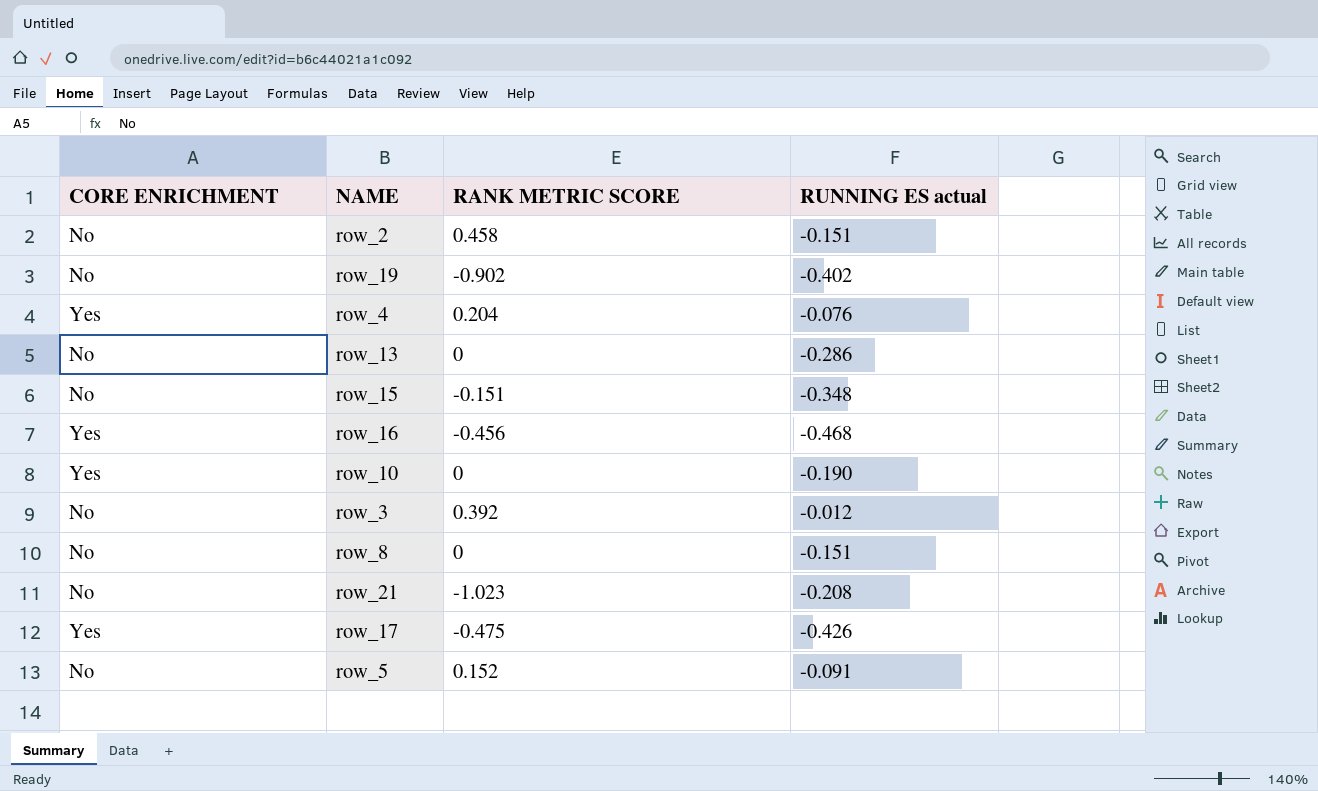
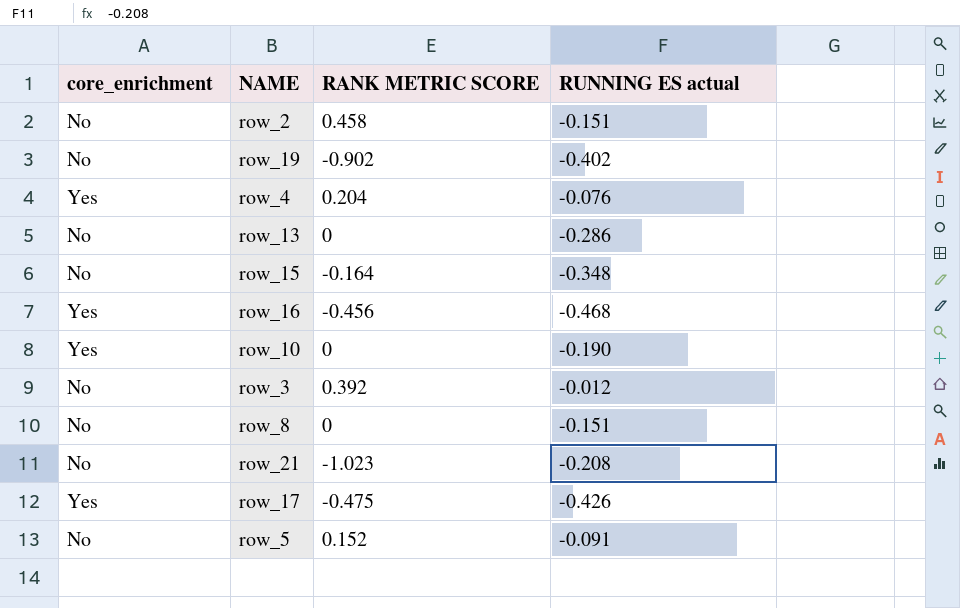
column name: CORE ENRICHMENT -> core_enrichment
row_15 | RANK METRIC SCORE: -0.151 -> -0.164

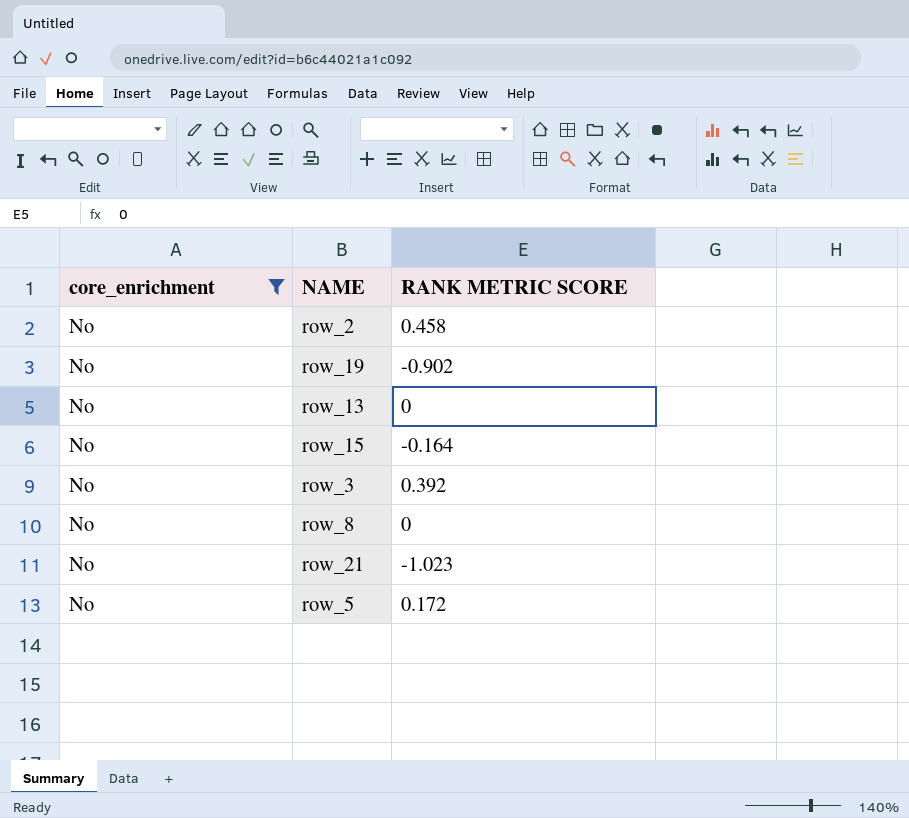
filter: none -> core_enrichment = No
column RUNNING ES actual | position: 4 -> none
row_5 | RANK METRIC SCORE: 0.152 -> 0.172

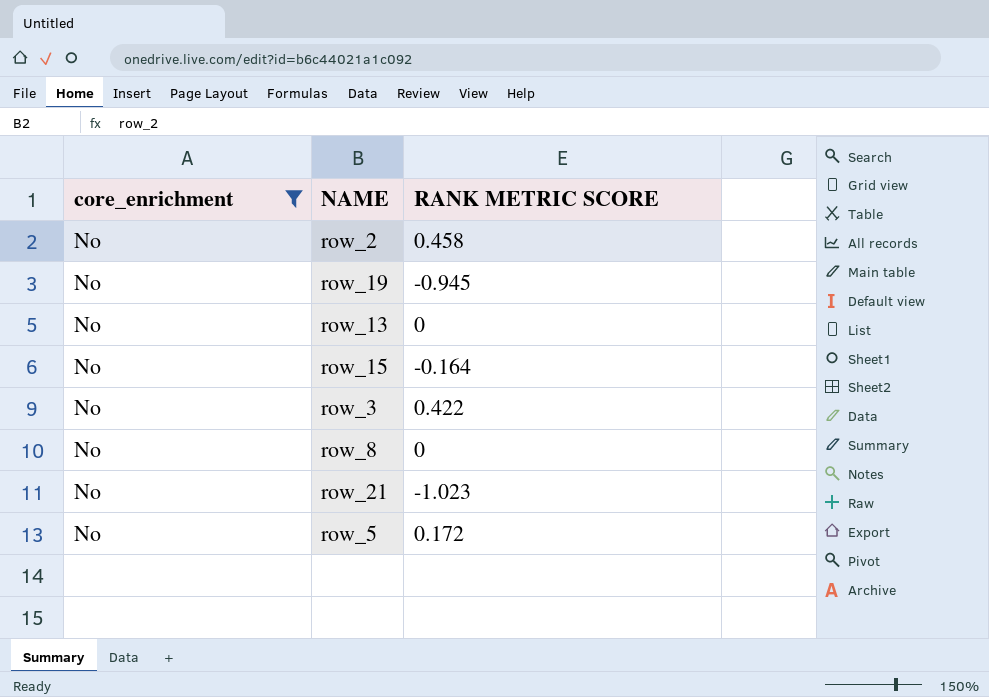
row_19 | RANK METRIC SCORE: -0.902 -> -0.945
row_3 | RANK METRIC SCORE: 0.392 -> 0.422

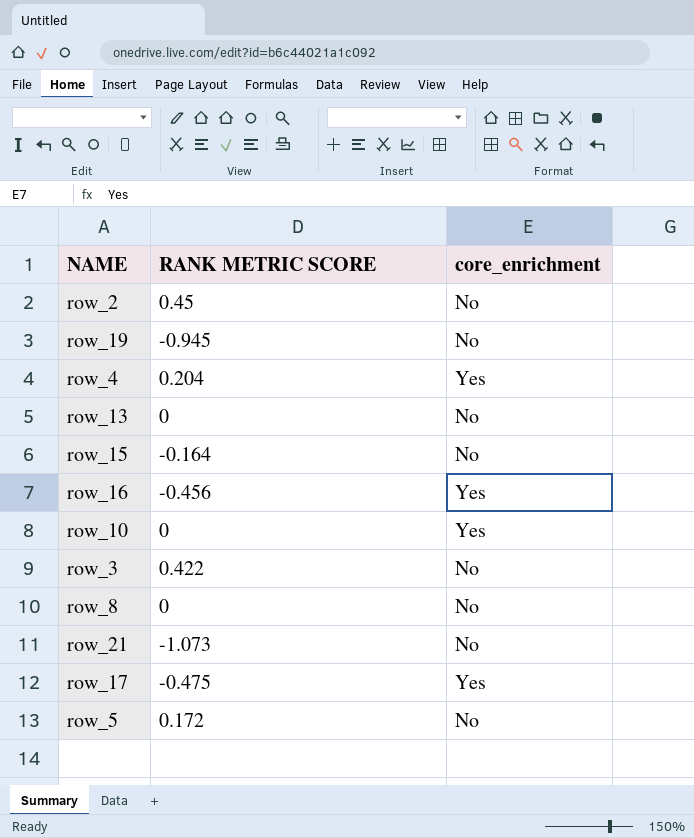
filter: core_enrichment = No -> none
column core_enrichment | position: 1 -> 3
row_2 | RANK METRIC SCORE: 0.458 -> 0.45
row_21 | RANK METRIC SCORE: -1.023 -> -1.073

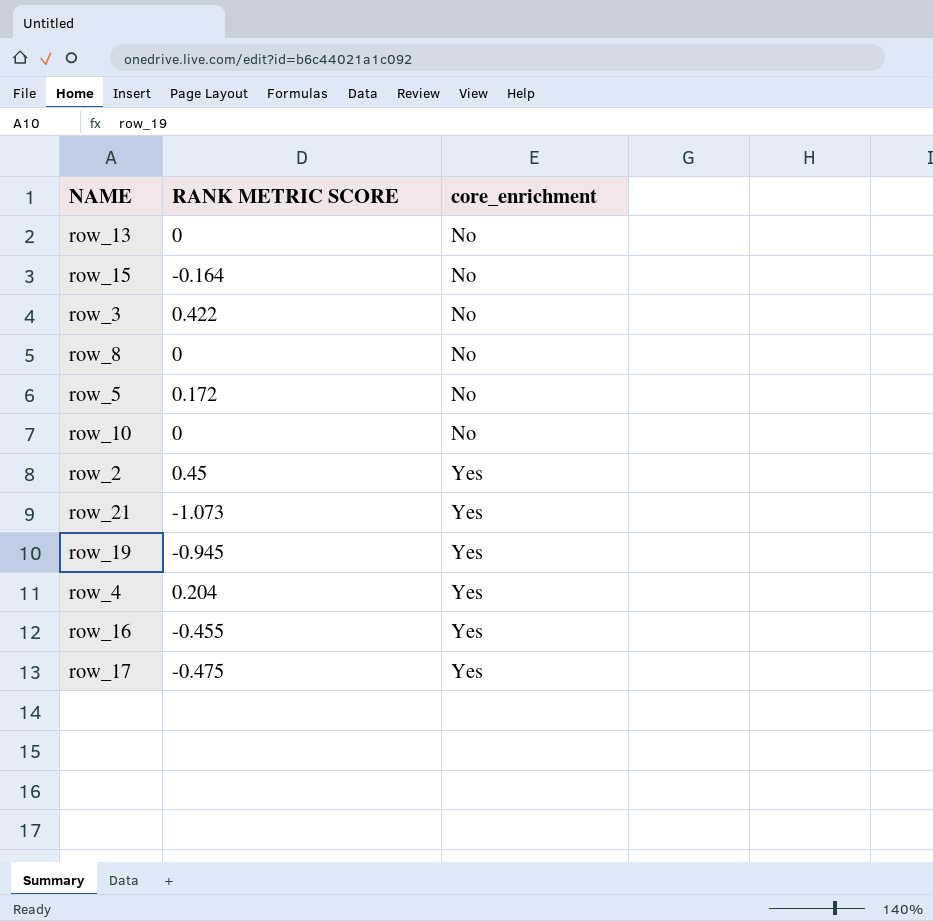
row order: none -> core_enrichment ascending
row_10 | core_enrichment: Yes -> No
row_2 | core_enrichment: No -> Yes
row_21 | core_enrichment: No -> Yes
row_19 | core_enrichment: No -> Yes
row_16 | RANK METRIC SCORE: -0.456 -> -0.455

